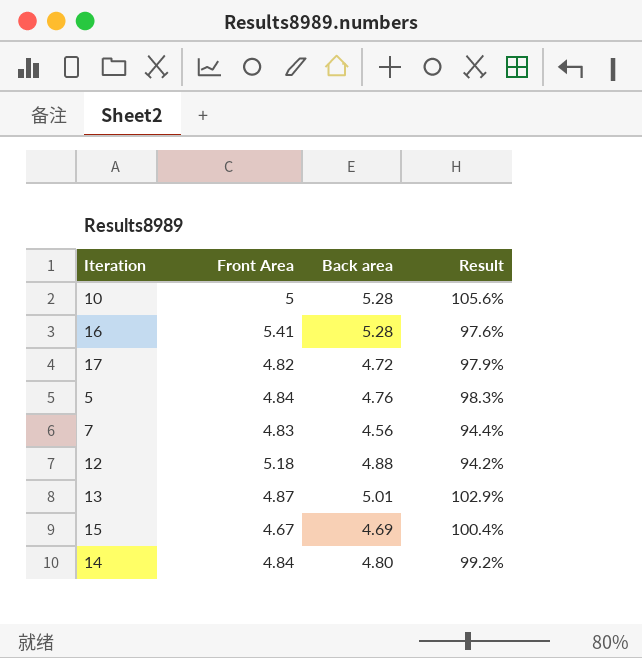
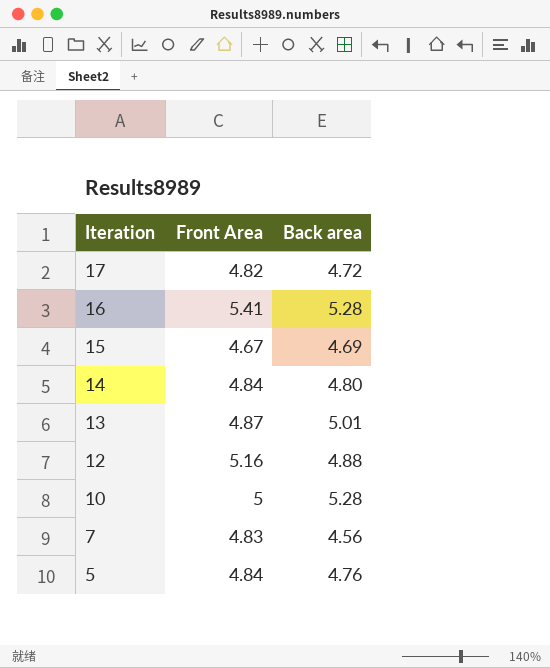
row order: none -> Iteration descending
column Result | formula: [Back area] / [Front Area] -> none
12 | Front Area: 5.18 -> 5.16

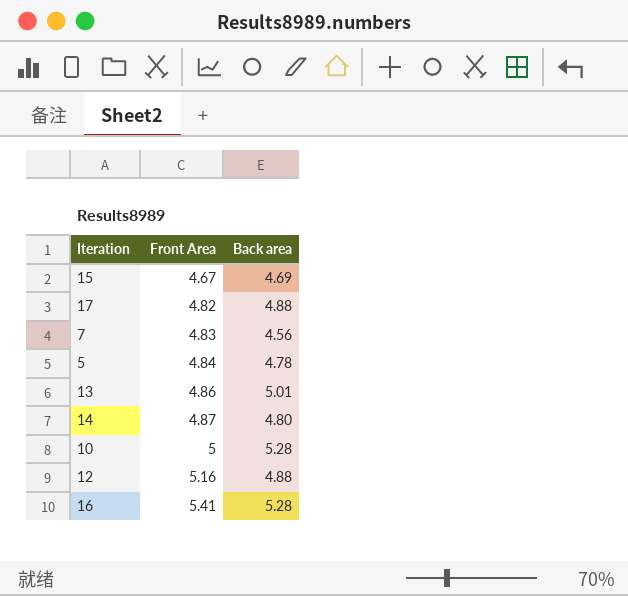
row order: Iteration descending -> Front Area ascending
17 | Back area: 4.72 -> 4.88
5 | Back area: 4.76 -> 4.78
13 | Front Area: 4.87 -> 4.86
14 | Front Area: 4.84 -> 4.87

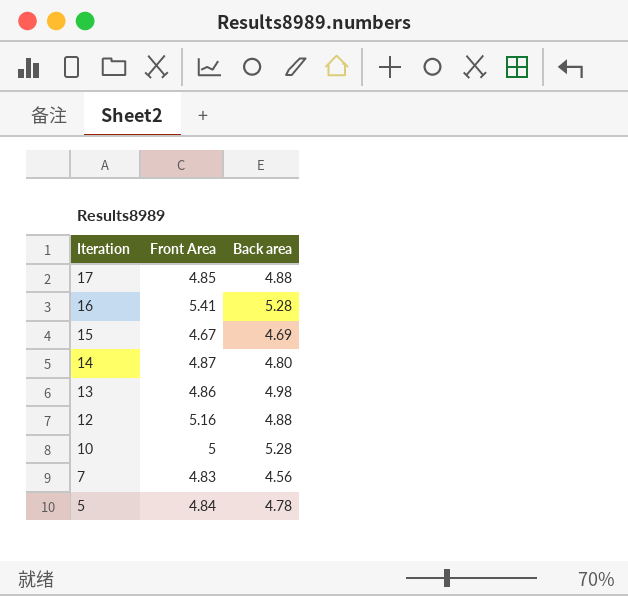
row order: Front Area ascending -> Iteration descending
17 | Front Area: 4.82 -> 4.85
13 | Back area: 5.01 -> 4.98

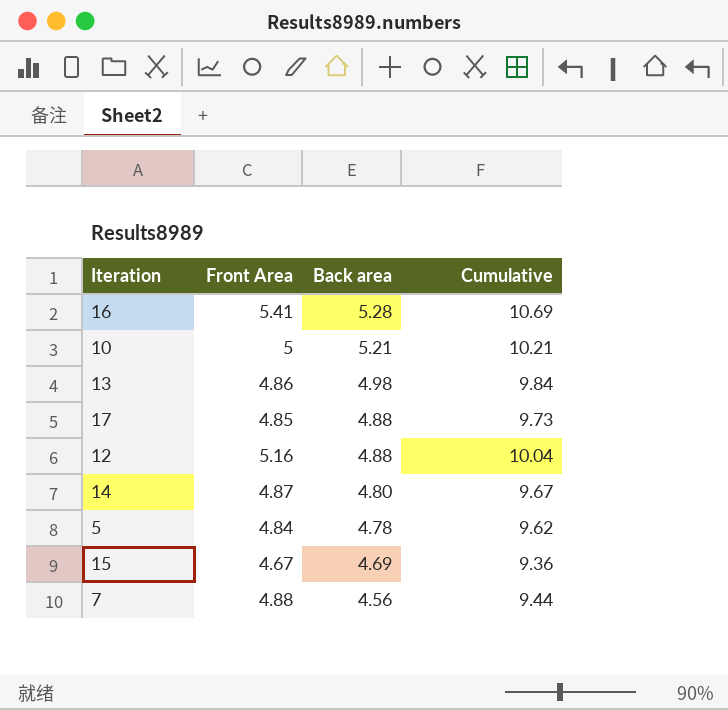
row order: Iteration descending -> Back area descending
column Cumulative | formula: none -> [Front Area] + [Back area]
10 | Back area: 5.28 -> 5.21
7 | Front Area: 4.83 -> 4.88

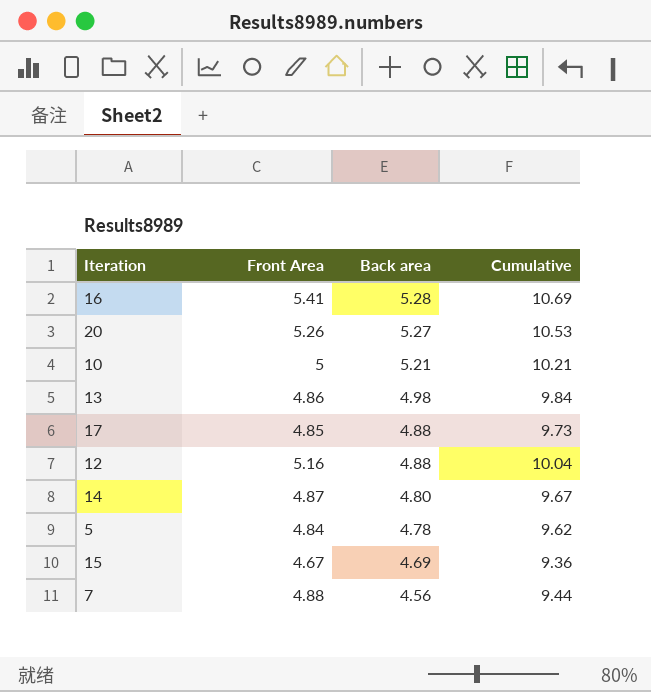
row 20: none -> 5.26 | 5.27 | 10.53

